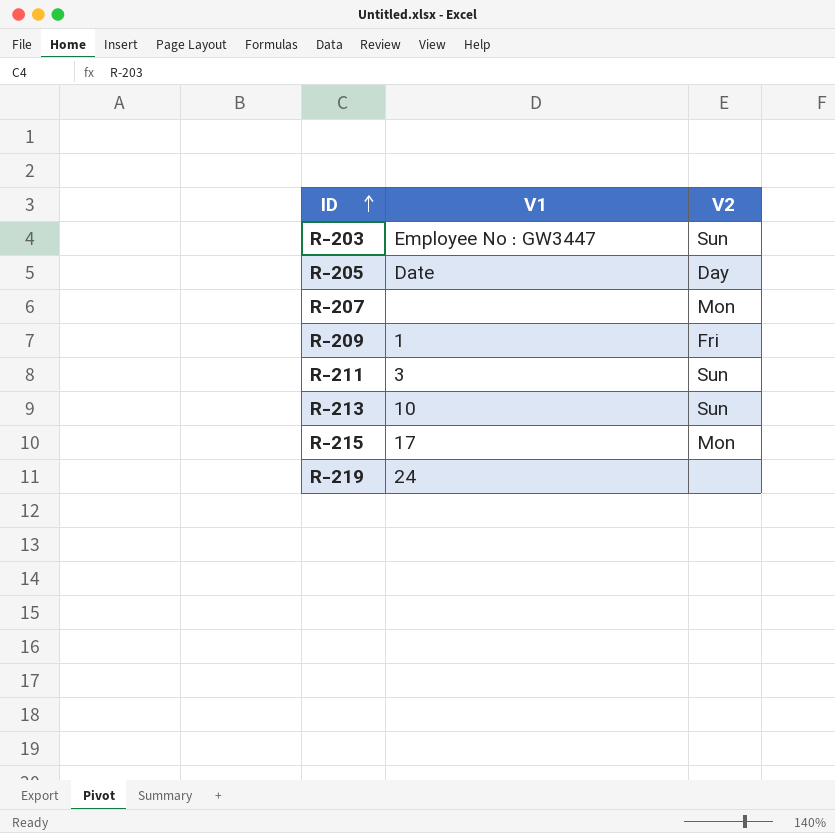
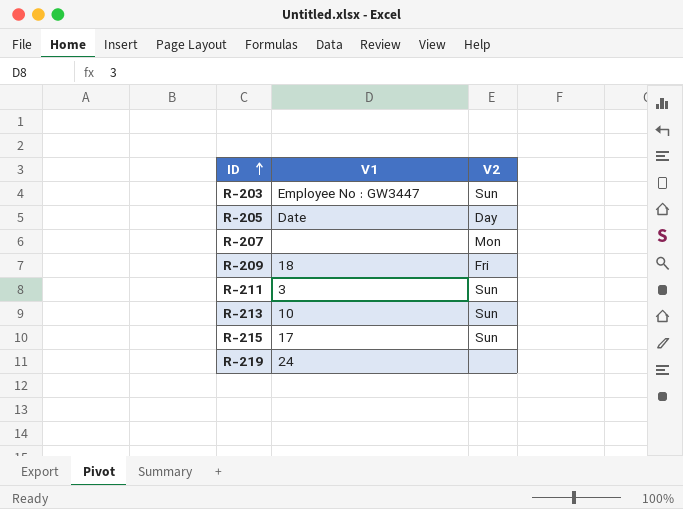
R-209 | V1: 1 -> 18
R-215 | V2: Mon -> Sun

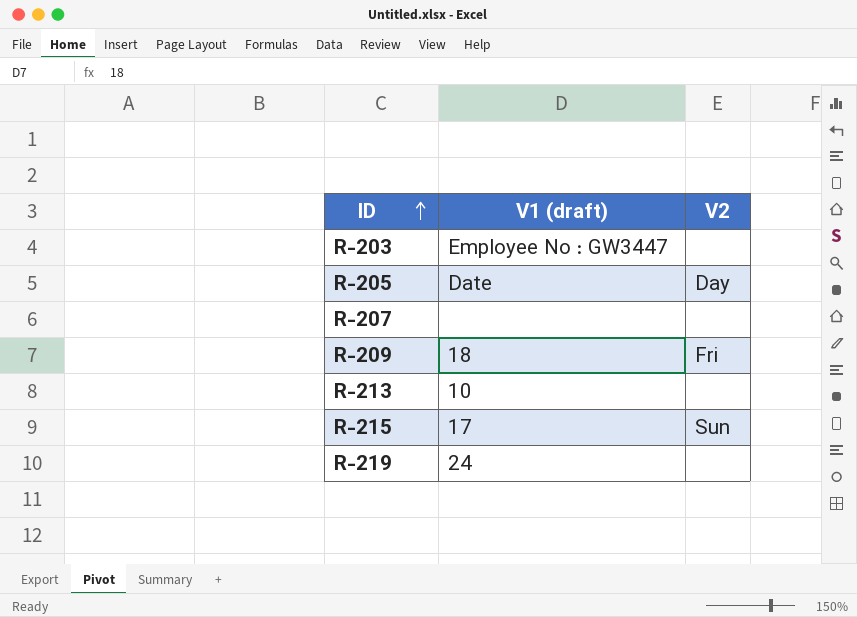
column name: V1 -> V1 (draft)
row R-211: 3 | Sun -> none
R-203 | V2: Sun -> none
R-207 | V2: Mon -> none
R-213 | V2: Sun -> none

